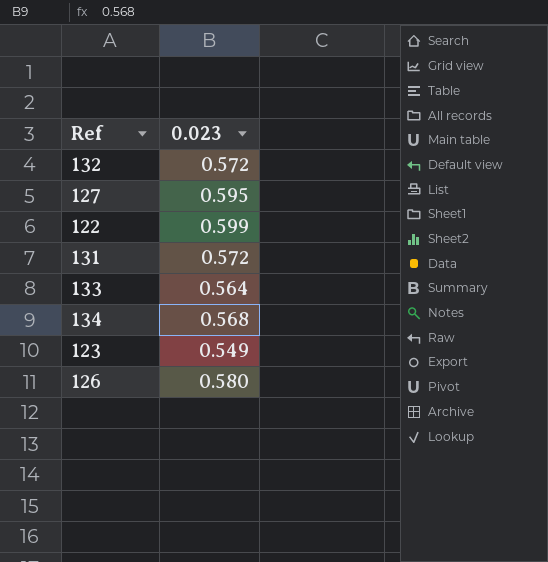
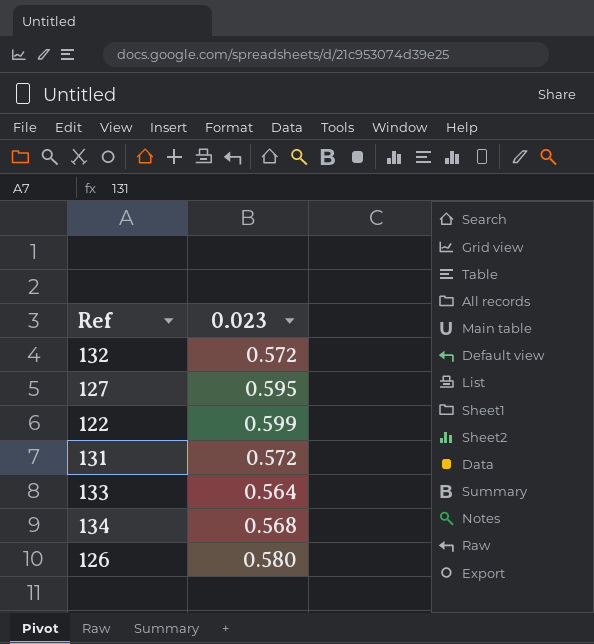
row 123: 0.549 -> none

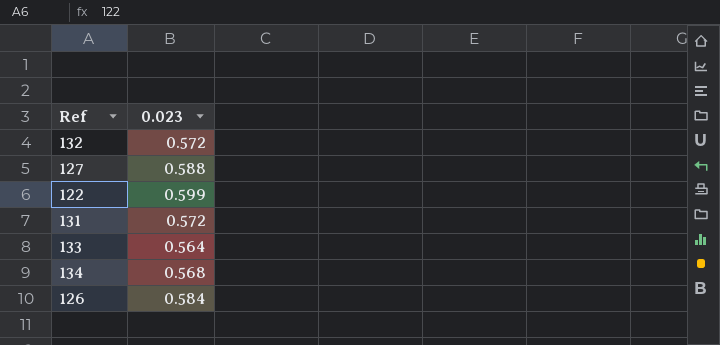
127 | 0.023: 0.595 -> 0.588
126 | 0.023: 0.580 -> 0.584

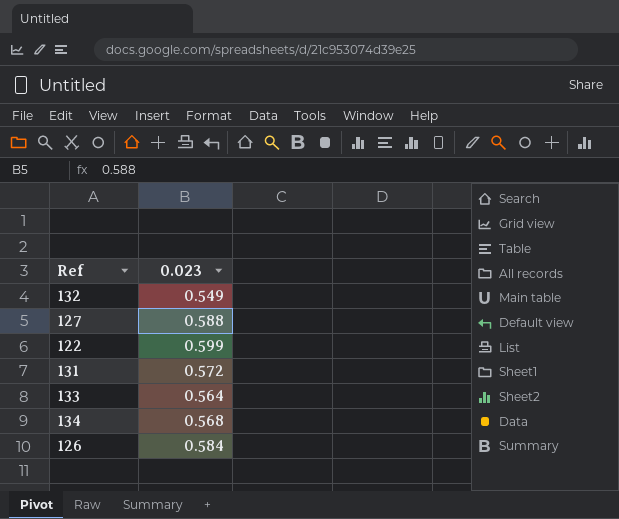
132 | 0.023: 0.572 -> 0.549

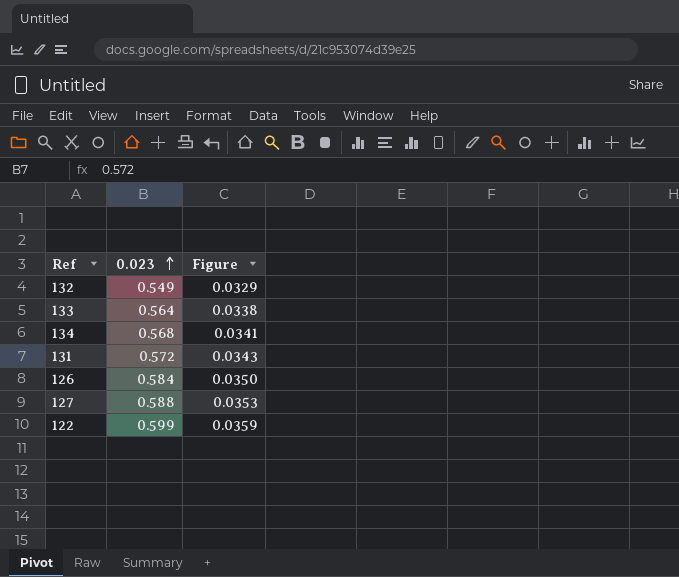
row order: none -> 0.023 ascending
column Figure | formula: none -> [0.023] * 0.06

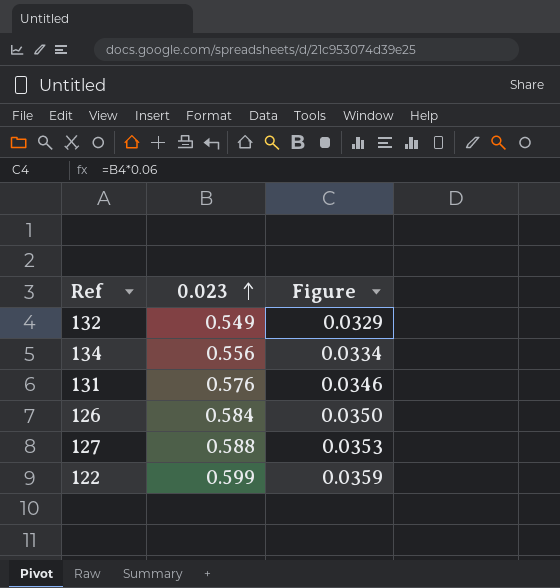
row 133: 0.564 | 0.0338 -> none
134 | 0.023: 0.568 -> 0.556
134 | Figure: 0.0341 -> 0.0334
131 | 0.023: 0.572 -> 0.576
131 | Figure: 0.0343 -> 0.0346

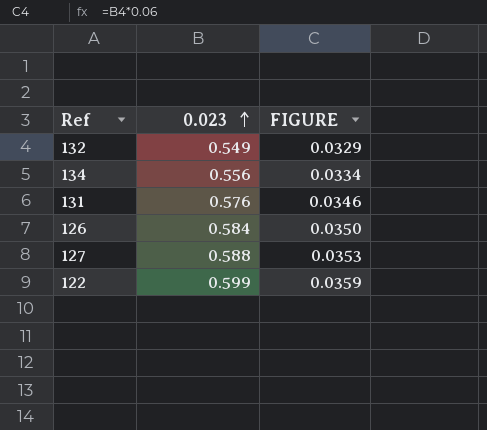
column name: Figure -> FIGURE

